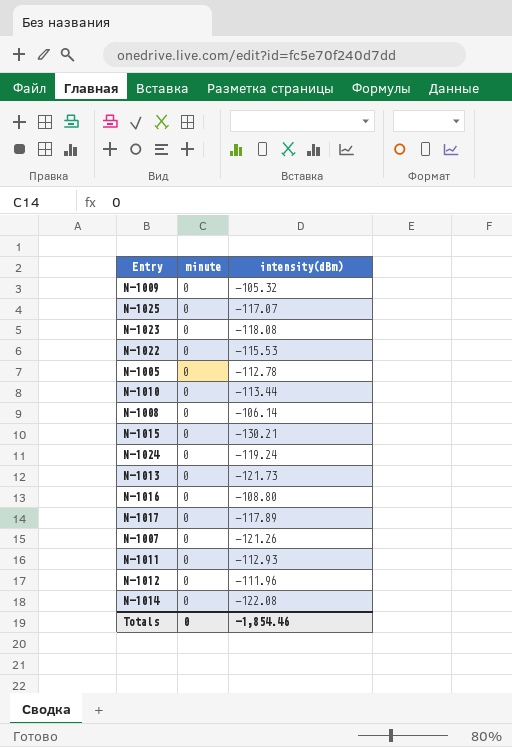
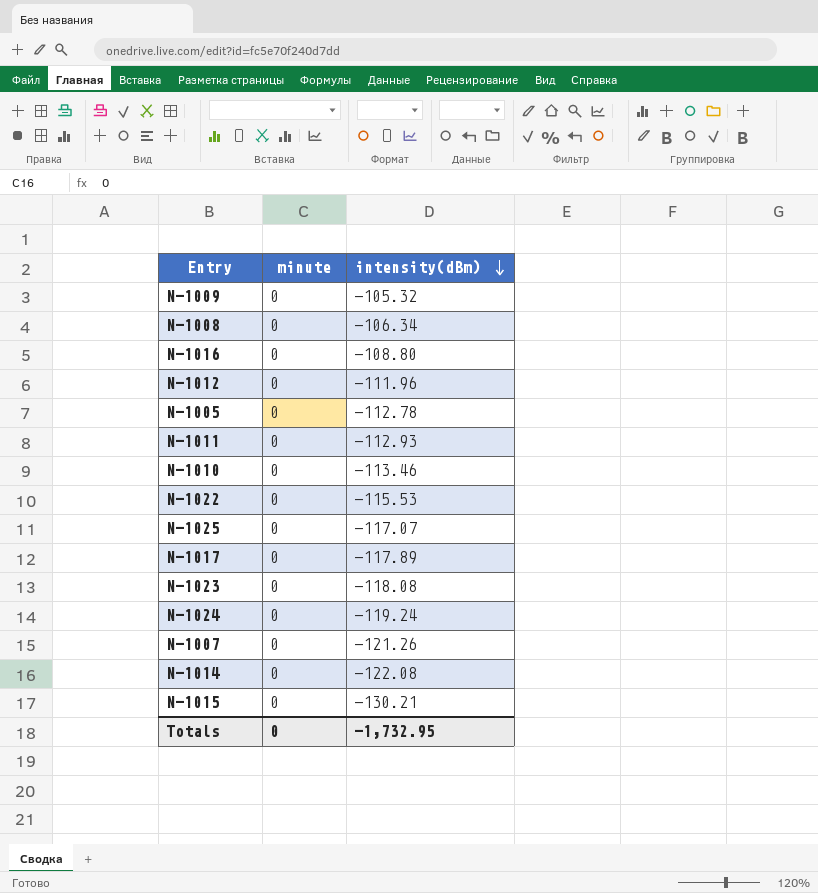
row order: none -> intensity(dBm) descending
row N-1013: 0 | -121.73 -> none
N-1008 | intensity(dBm): -106.14 -> -106.34
N-1010 | intensity(dBm): -113.44 -> -113.46
Totals | intensity(dBm): -1,854.46 -> -1,732.95

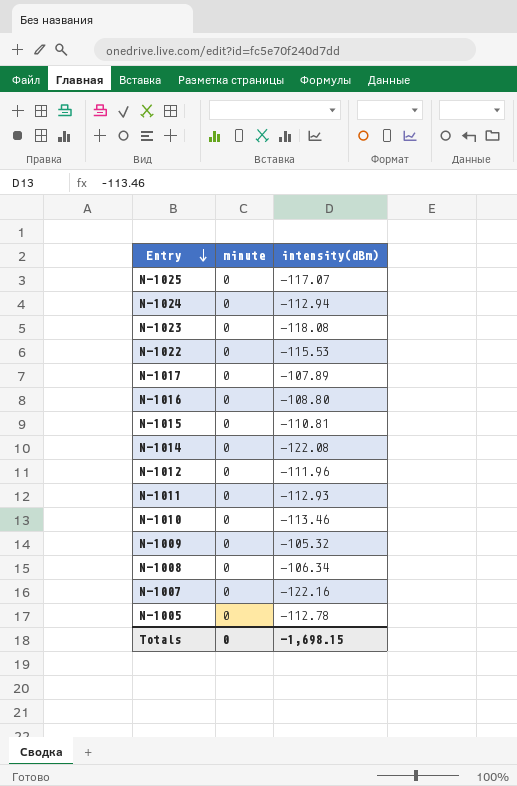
row order: intensity(dBm) descending -> Entry descending
N-1024 | intensity(dBm): -119.24 -> -112.94
N-1017 | intensity(dBm): -117.89 -> -107.89
N-1015 | intensity(dBm): -130.21 -> -110.81
N-1007 | intensity(dBm): -121.26 -> -122.16
Totals | intensity(dBm): -1,732.95 -> -1,698.15

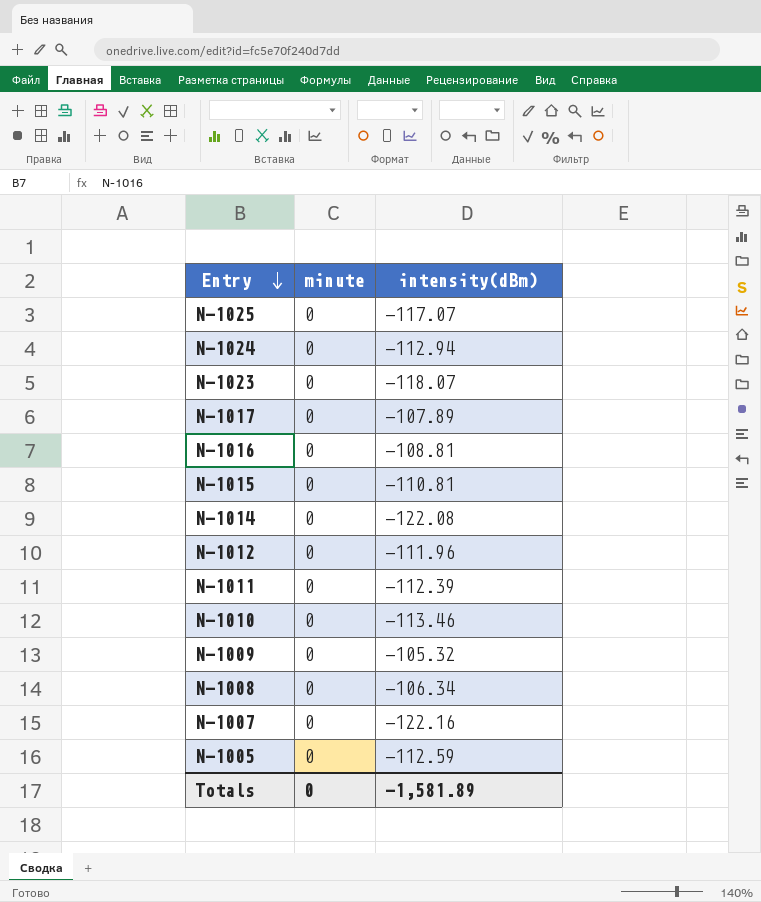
row N-1022: 0 | -115.53 -> none
N-1023 | intensity(dBm): -118.08 -> -118.07
N-1016 | intensity(dBm): -108.80 -> -108.81
N-1011 | intensity(dBm): -112.93 -> -112.39
N-1005 | intensity(dBm): -112.78 -> -112.59
Totals | intensity(dBm): -1,698.15 -> -1,581.89

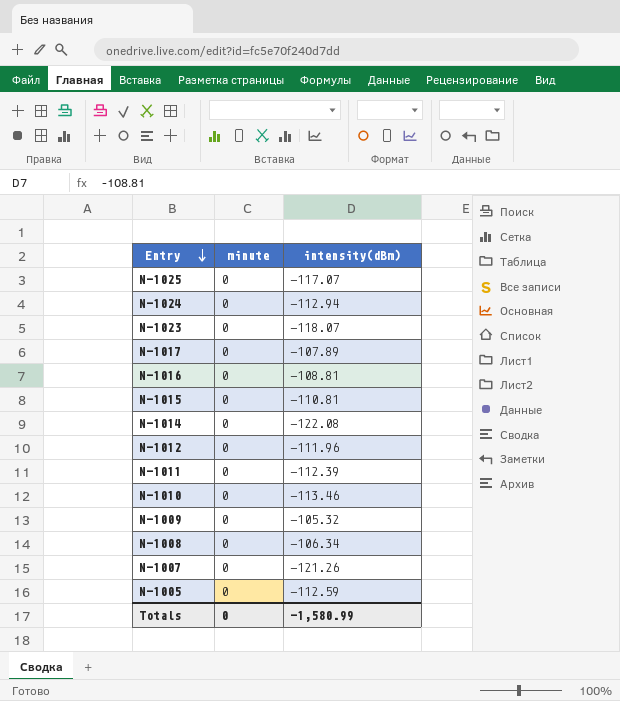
N-1007 | intensity(dBm): -122.16 -> -121.26
Totals | intensity(dBm): -1,581.89 -> -1,580.99

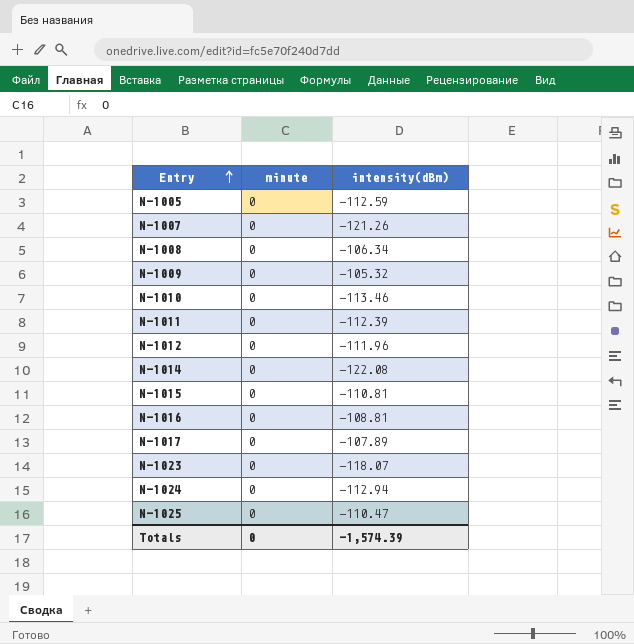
row order: Entry descending -> Entry ascending
N-1025 | intensity(dBm): -117.07 -> -110.47
Totals | intensity(dBm): -1,580.99 -> -1,574.39

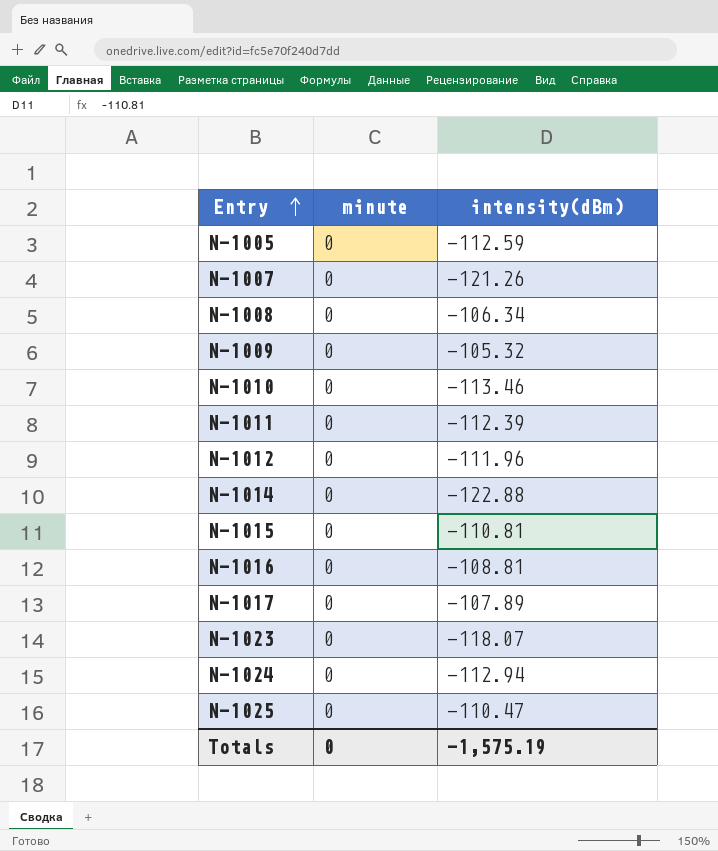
N-1014 | intensity(dBm): -122.08 -> -122.88
Totals | intensity(dBm): -1,574.39 -> -1,575.19

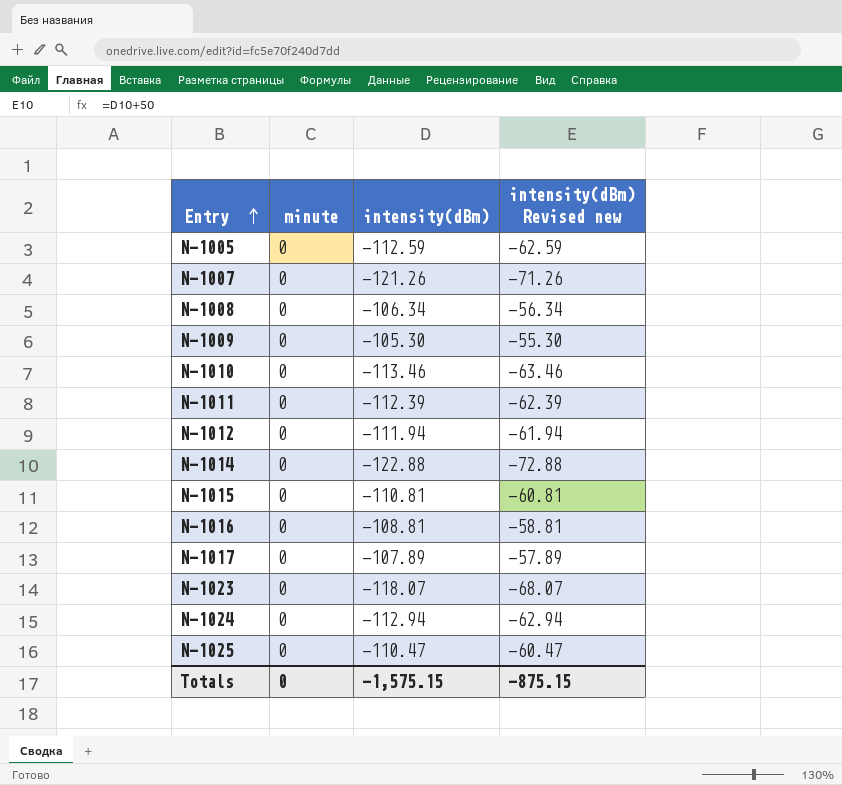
column intensity(dBm) Revised new | formula: none -> [intensity(dBm)] + 50
N-1009 | intensity(dBm): -105.32 -> -105.30
N-1012 | intensity(dBm): -111.96 -> -111.94
Totals | intensity(dBm): -1,575.19 -> -1,575.15

